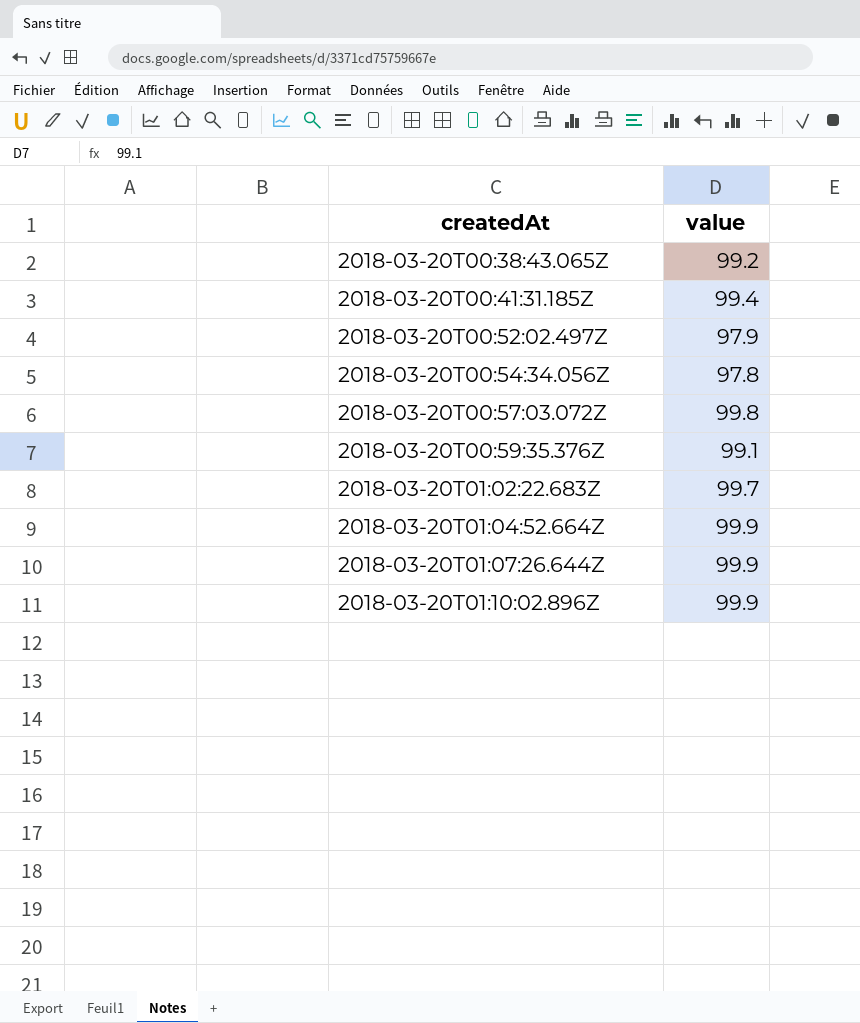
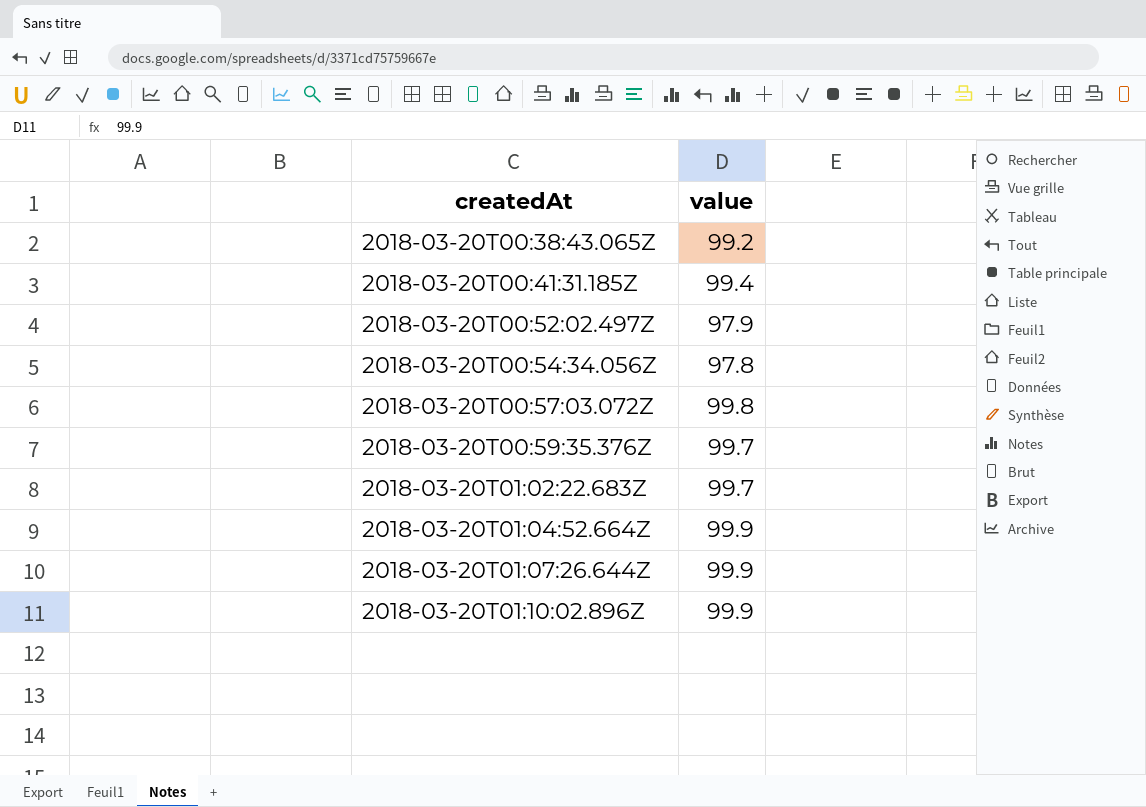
2018-03-20T00:59:35.376Z | value: 99.1 -> 99.7

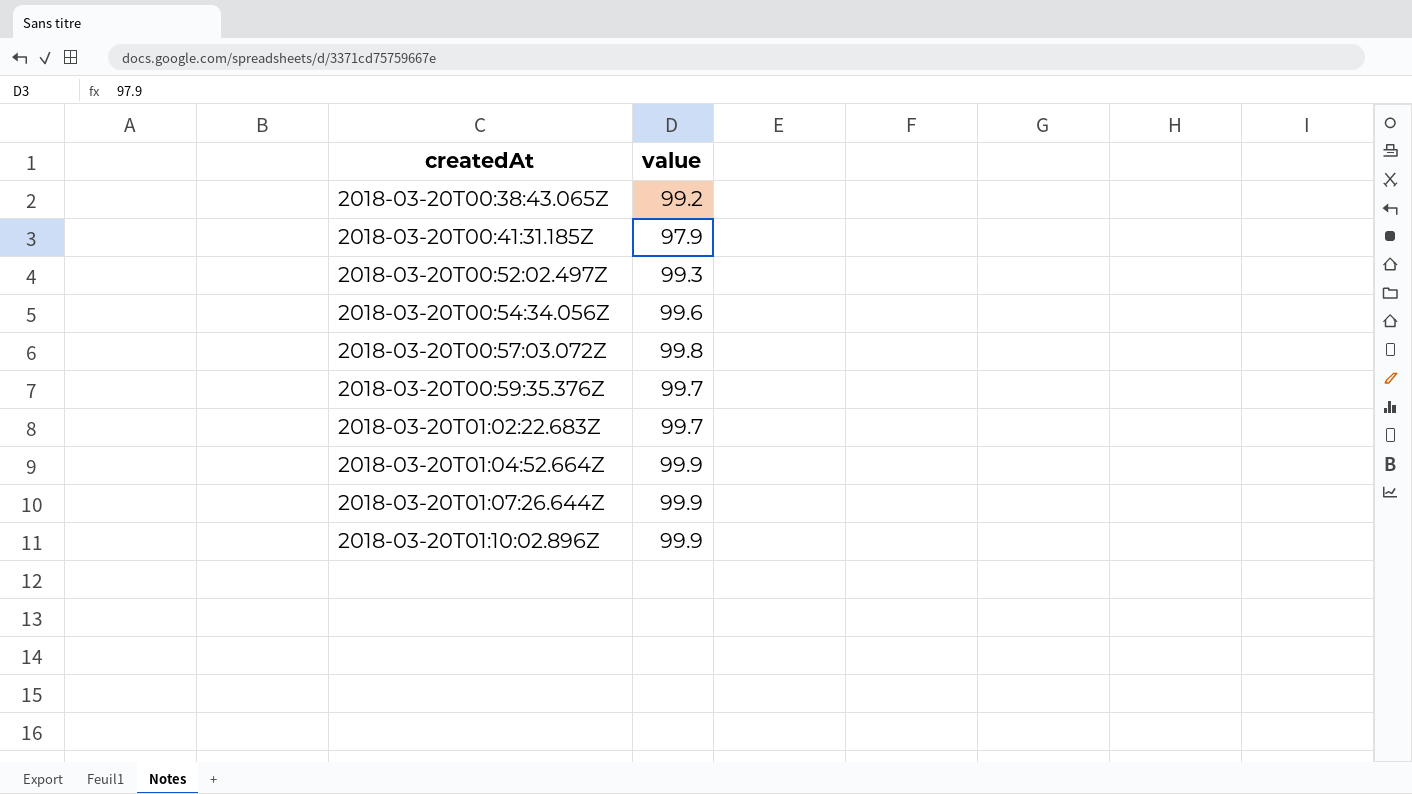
2018-03-20T00:41:31.185Z | value: 99.4 -> 97.9
2018-03-20T00:52:02.497Z | value: 97.9 -> 99.3
2018-03-20T00:54:34.056Z | value: 97.8 -> 99.6

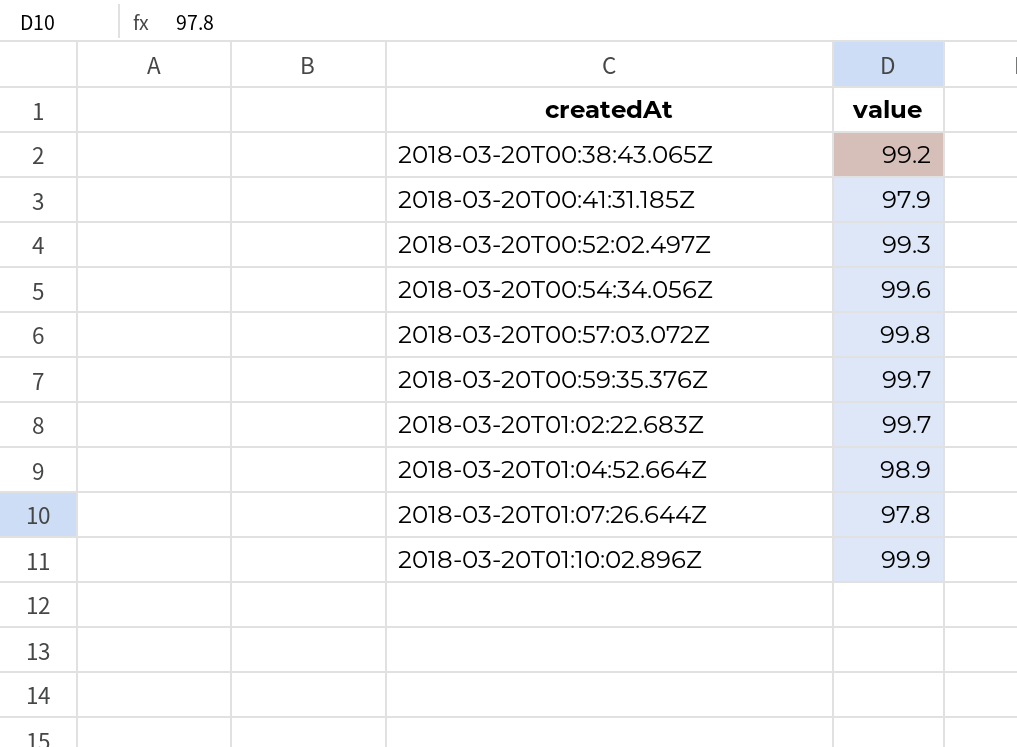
2018-03-20T01:04:52.664Z | value: 99.9 -> 98.9
2018-03-20T01:07:26.644Z | value: 99.9 -> 97.8

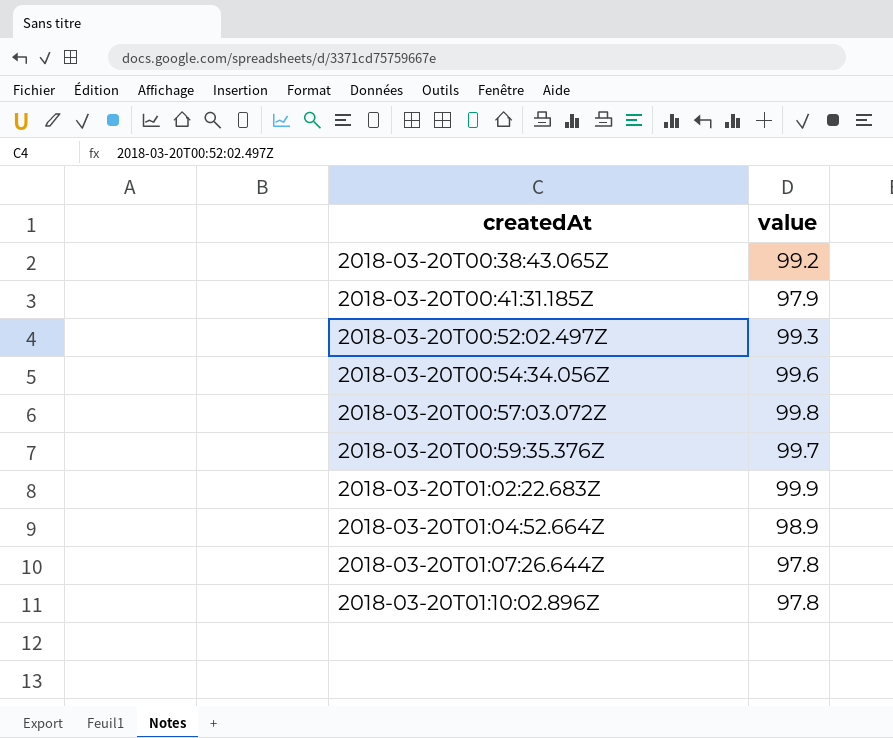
2018-03-20T01:02:22.683Z | value: 99.7 -> 99.9
2018-03-20T01:10:02.896Z | value: 99.9 -> 97.8

